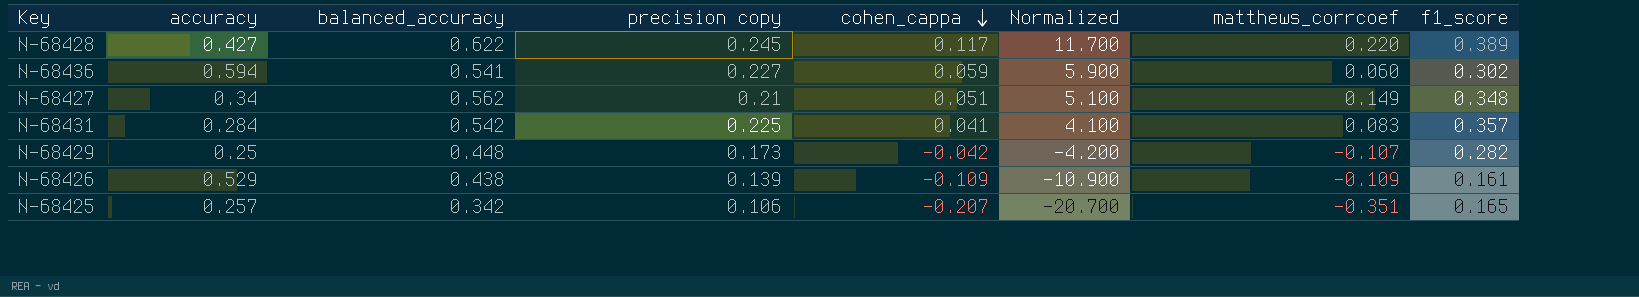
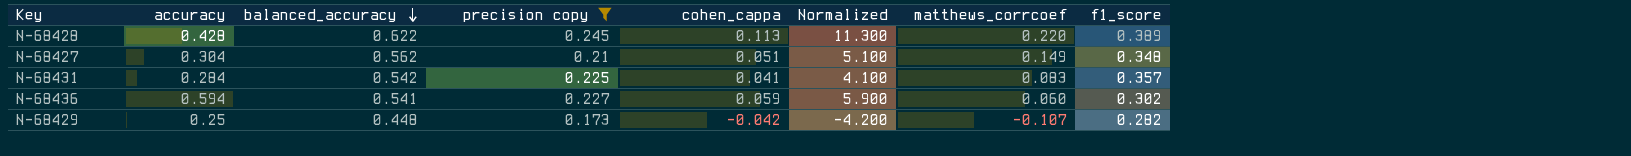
filter: none -> precision copy >= 0.173
row order: cohen_cappa descending -> balanced_accuracy descending
N-68428 | accuracy: 0.427 -> 0.428
N-68428 | cohen_cappa: 0.117 -> 0.113
N-68428 | Normalized: 11.700 -> 11.300
N-68427 | accuracy: 0.34 -> 0.304

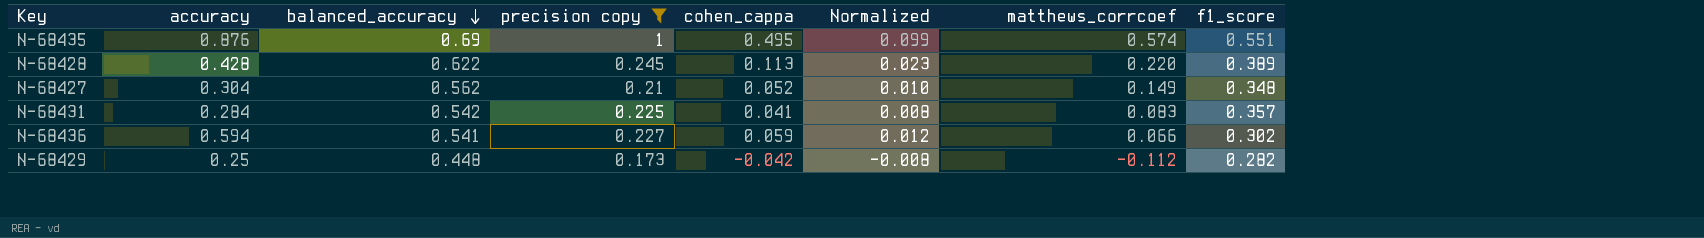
column Normalized | formula: [cohen_cappa] * 100 -> [cohen_cappa] * 0.2
row N-68435: none -> 0.876 | 0.69 | 1 | 0.495 | 0.099 | 0.574 | 0.551
N-68427 | cohen_cappa: 0.051 -> 0.052
N-68436 | matthews_corrcoef: 0.060 -> 0.066
N-68429 | matthews_corrcoef: -0.107 -> -0.112

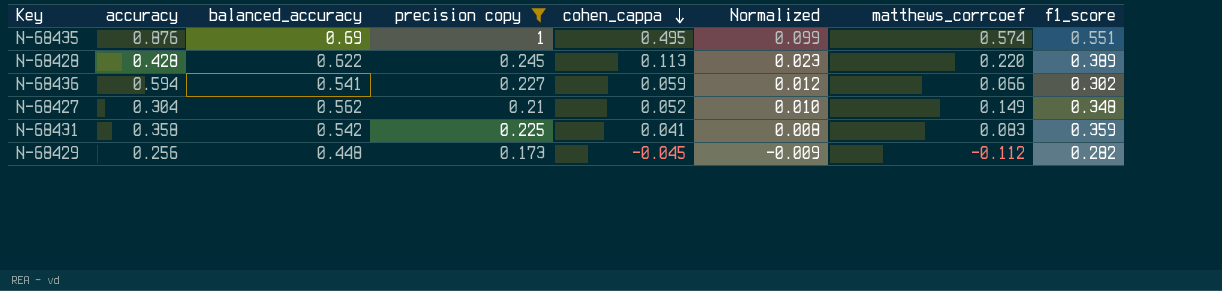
row order: balanced_accuracy descending -> cohen_cappa descending
N-68431 | accuracy: 0.284 -> 0.358
N-68431 | f1_score: 0.357 -> 0.359
N-68429 | accuracy: 0.25 -> 0.256
N-68429 | cohen_cappa: -0.042 -> -0.045
N-68429 | Normalized: -0.008 -> -0.009

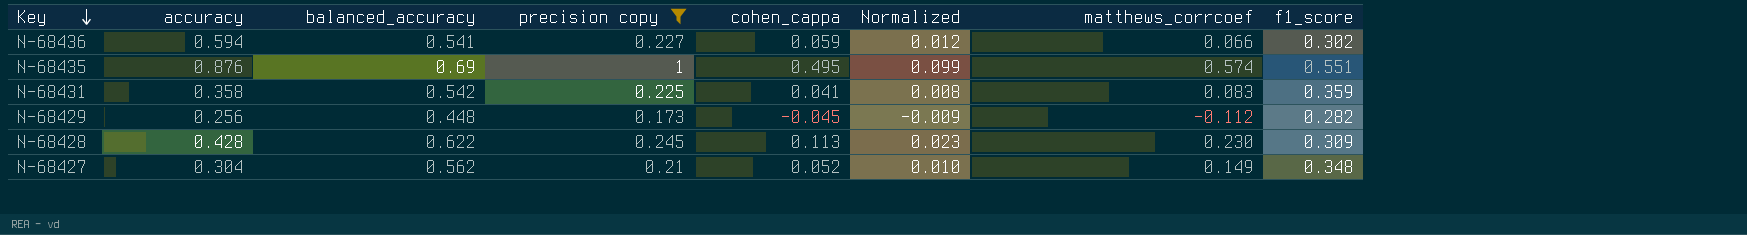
row order: cohen_cappa descending -> Key descending
N-68428 | matthews_corrcoef: 0.220 -> 0.230
N-68428 | f1_score: 0.389 -> 0.309

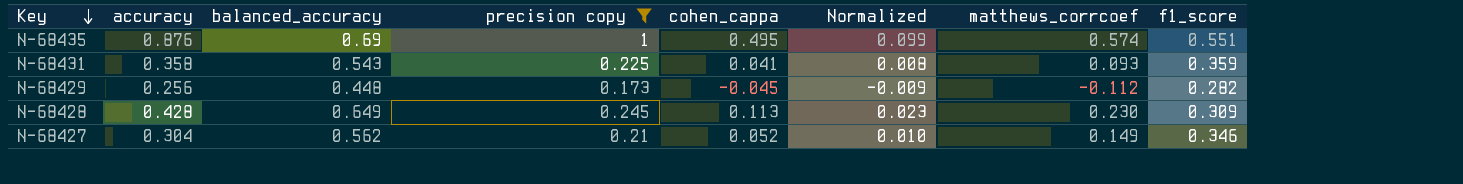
row N-68436: 0.594 | 0.541 | 0.227 | 0.059 | 0.012 | 0.066 | 0.302 -> none
N-68431 | balanced_accuracy: 0.542 -> 0.543
N-68431 | matthews_corrcoef: 0.083 -> 0.093
N-68428 | balanced_accuracy: 0.622 -> 0.649
N-68427 | f1_score: 0.348 -> 0.346

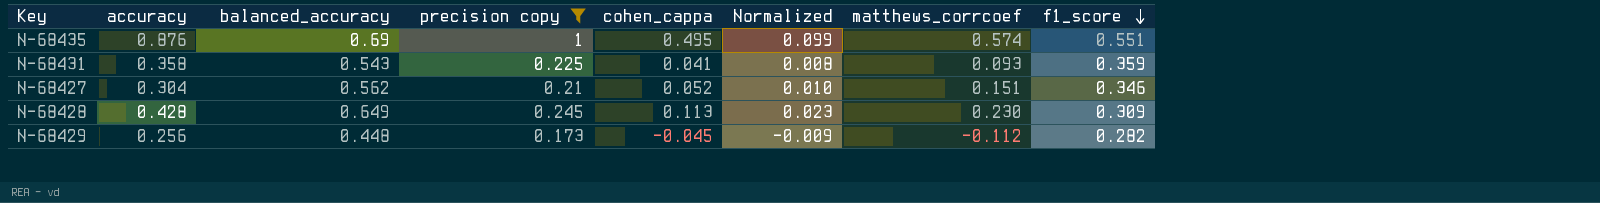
row order: Key descending -> f1_score descending
N-68427 | matthews_corrcoef: 0.149 -> 0.151

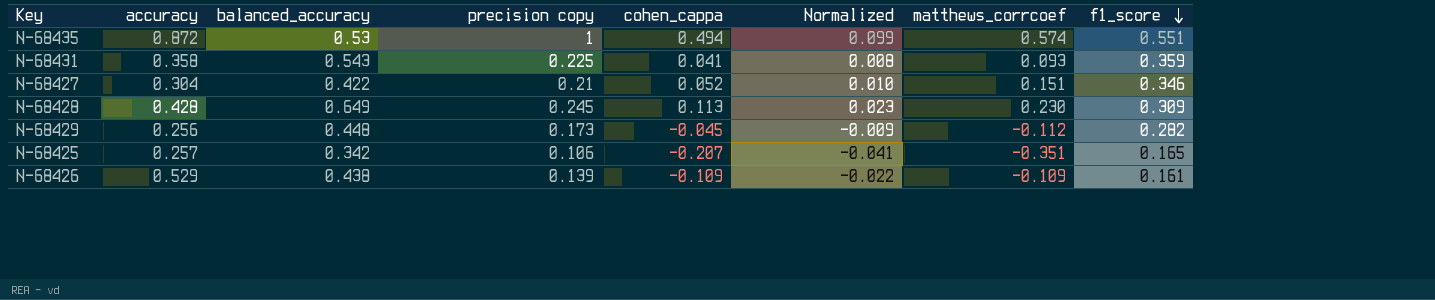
filter: precision copy >= 0.173 -> none
N-68435 | accuracy: 0.876 -> 0.872
N-68435 | balanced_accuracy: 0.69 -> 0.53
N-68435 | cohen_cappa: 0.495 -> 0.494
N-68427 | balanced_accuracy: 0.562 -> 0.422

